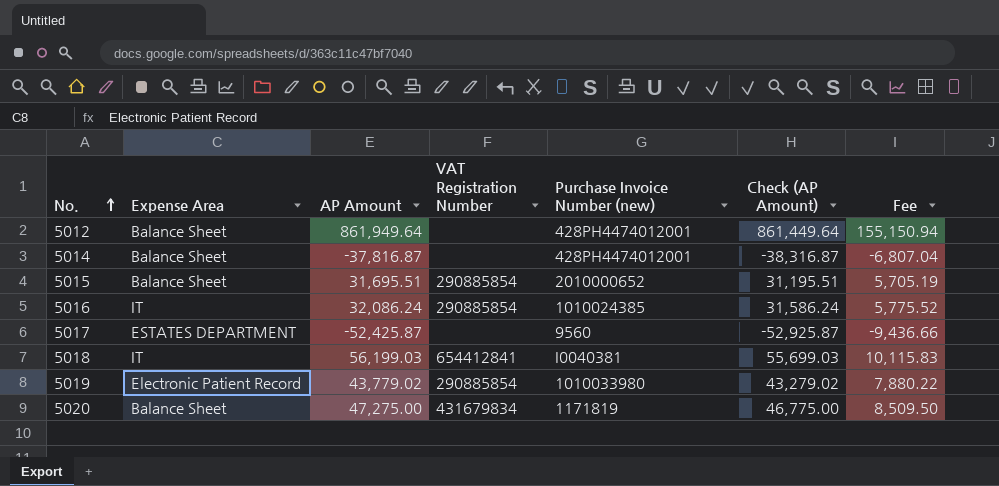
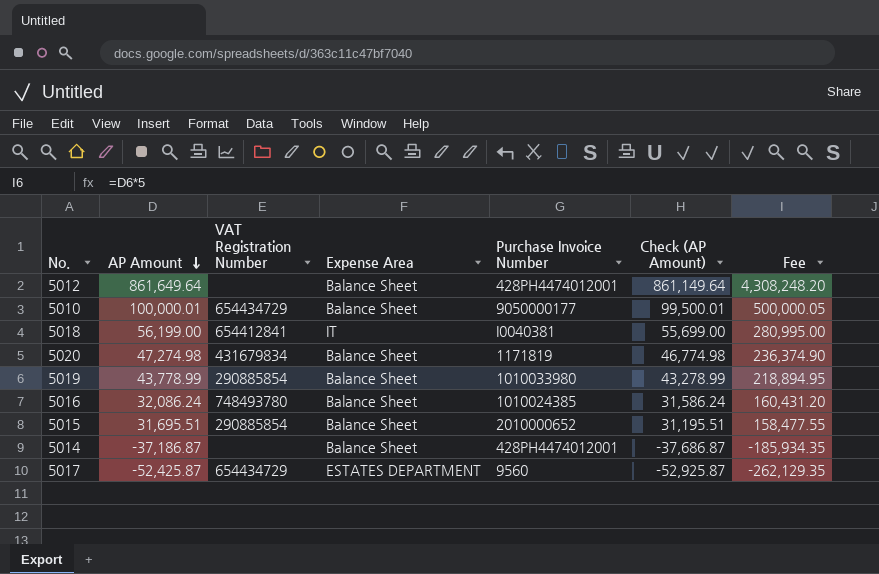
row order: No. ascending -> AP Amount descending
column Expense Area | position: 2 -> 4
column name: Purchase Invoice Number (new) -> Purchase Invoice Number
column Fee | formula: [AP Amount] * 0.18 -> [AP Amount] * 5
5012 | AP Amount: 861,949.64 -> 861,649.64
5012 | Check (AP Amount): 861,449.64 -> 861,149.64
row 5010: none -> 100,000.01 | 654434729 | Balance Sheet | 9050000177 | 99,500.01 | 500,000.05
5018 | AP Amount: 56,199.03 -> 56,199.00
5018 | Check (AP Amount): 55,699.03 -> 55,699.00
5020 | AP Amount: 47,275.00 -> 47,274.98
5020 | Check (AP Amount): 46,775.00 -> 46,774.98
5019 | AP Amount: 43,779.02 -> 43,778.99
5019 | Expense Area: Electronic Patient Record -> Balance Sheet
5019 | Check (AP Amount): 43,279.02 -> 43,278.99
5016 | VAT Registration Number: 290885854 -> 748493780
5016 | Expense Area: IT -> Balance Sheet
5014 | AP Amount: -37,816.87 -> -37,186.87
5014 | Check (AP Amount): -38,316.87 -> -37,686.87
5017 | VAT Registration Number: none -> 654434729

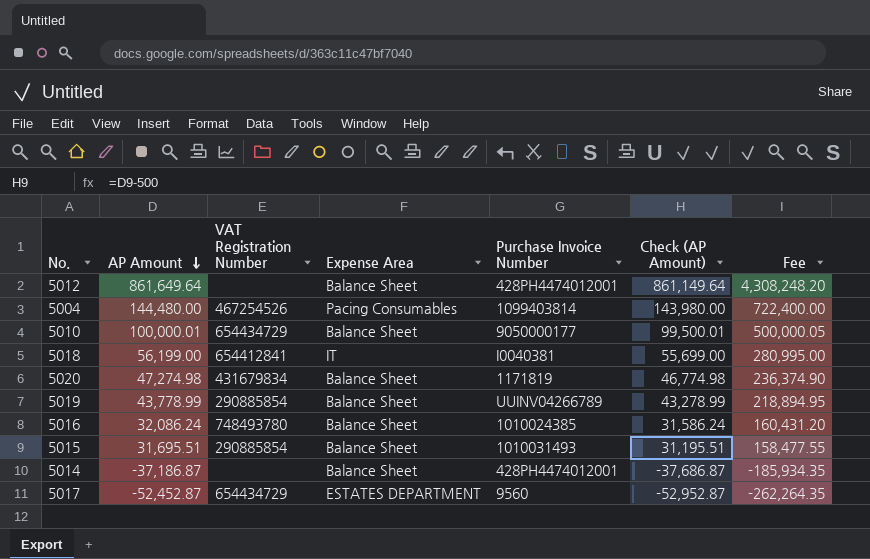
row 5004: none -> 144,480.00 | 467254526 | Pacing Consumables | 1099403814 | 143,980.00 | 722,400.00
5019 | Purchase Invoice Number: 1010033980 -> UUINV04266789
5015 | Purchase Invoice Number: 2010000652 -> 1010031493
5017 | AP Amount: -52,425.87 -> -52,452.87
5017 | Check (AP Amount): -52,925.87 -> -52,952.87
5017 | Fee: -262,129.35 -> -262,264.35

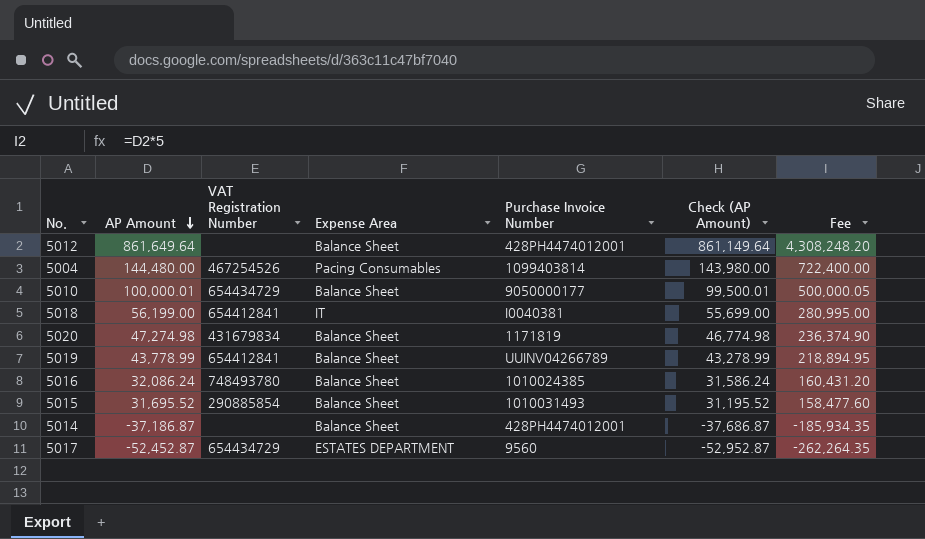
5019 | VAT Registration Number: 290885854 -> 654412841
5015 | AP Amount: 31,695.51 -> 31,695.52
5015 | Check (AP Amount): 31,195.51 -> 31,195.52
5015 | Fee: 158,477.55 -> 158,477.60

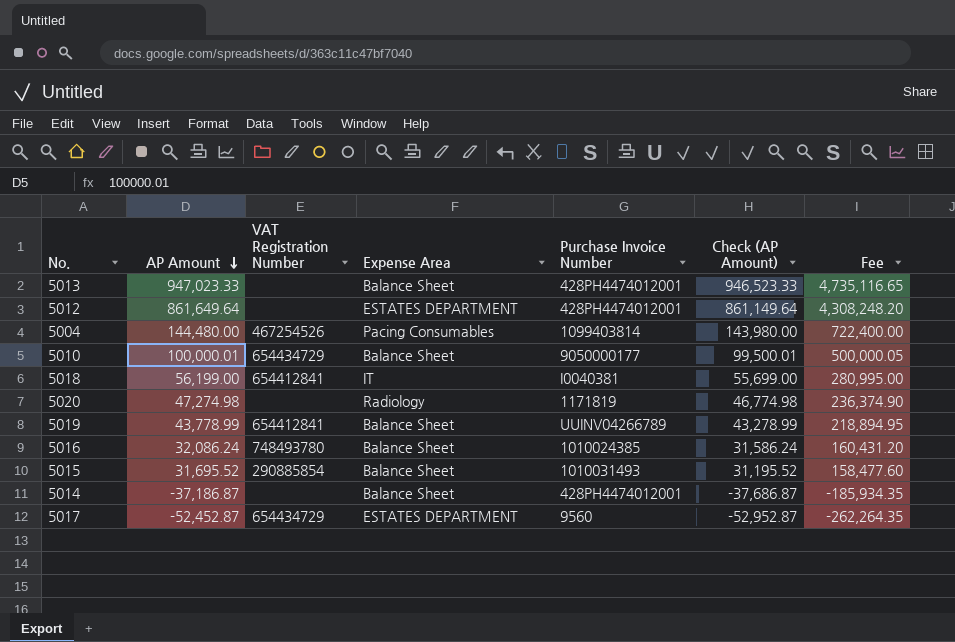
row 5013: none -> 947,023.33 | none | Balance Sheet | 428PH4474012001 | 946,523.33 | 4,735,116.65
5012 | Expense Area: Balance Sheet -> ESTATES DEPARTMENT
5020 | VAT Registration Number: 431679834 -> none
5020 | Expense Area: Balance Sheet -> Radiology

